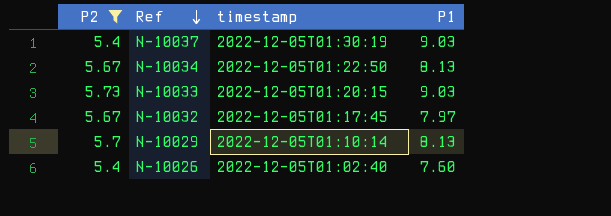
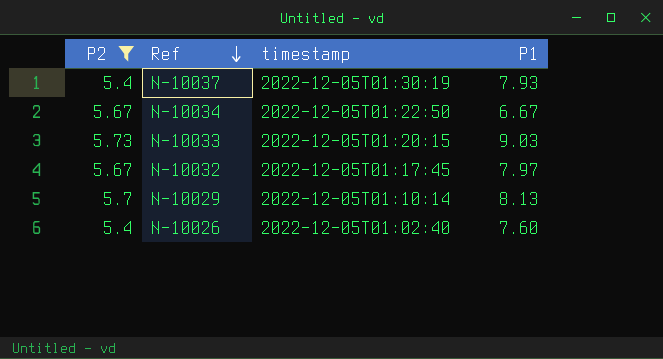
N-10037 | P1: 9.03 -> 7.93
N-10034 | P1: 8.13 -> 6.67

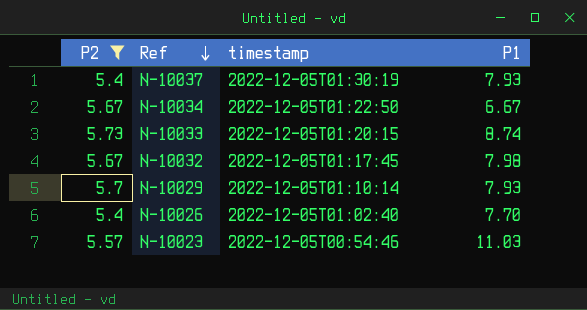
N-10033 | P1: 9.03 -> 8.74
N-10032 | P1: 7.97 -> 7.98
N-10029 | P1: 8.13 -> 7.93
N-10026 | P1: 7.60 -> 7.70
row N-10023: none -> 5.57 | 2022-12-05T00:54:46 | 11.03

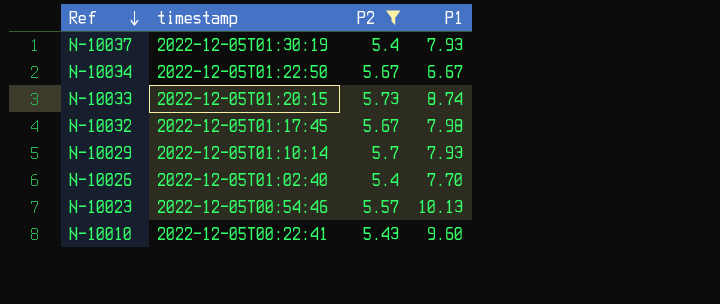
column P2 | position: 1 -> 3
N-10023 | P1: 11.03 -> 10.13
row N-10010: none -> 2022-12-05T00:22:41 | 5.43 | 9.60

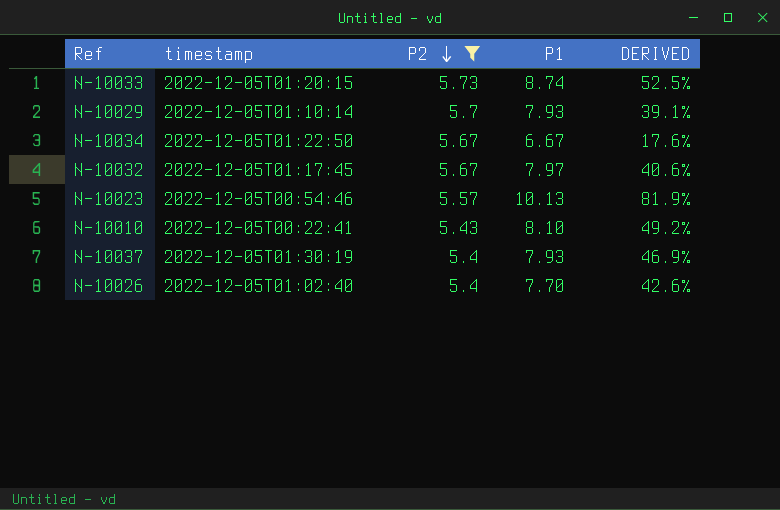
row order: Ref descending -> P2 descending
column DERIVED | formula: none -> ([P1] - [P2]) / [P2]
N-10032 | P1: 7.98 -> 7.97
N-10010 | P1: 9.60 -> 8.10

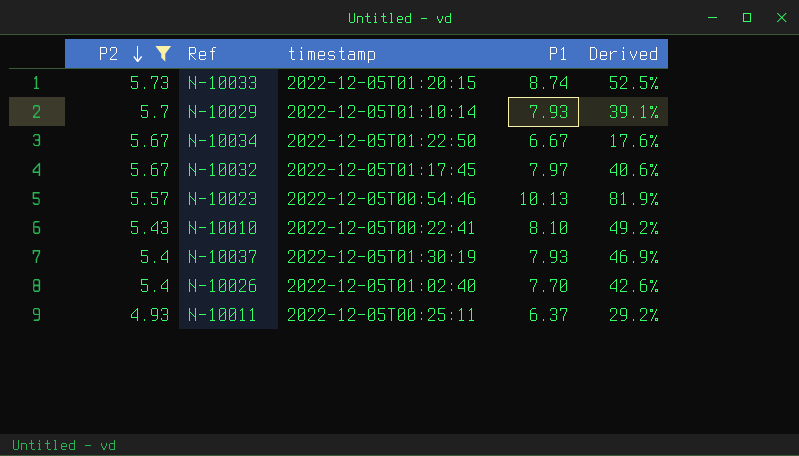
column P2 | position: 3 -> 1
column name: DERIVED -> Derived
row N-10011: none -> 4.93 | 2022-12-05T00:25:11 | 6.37 | 29.2%

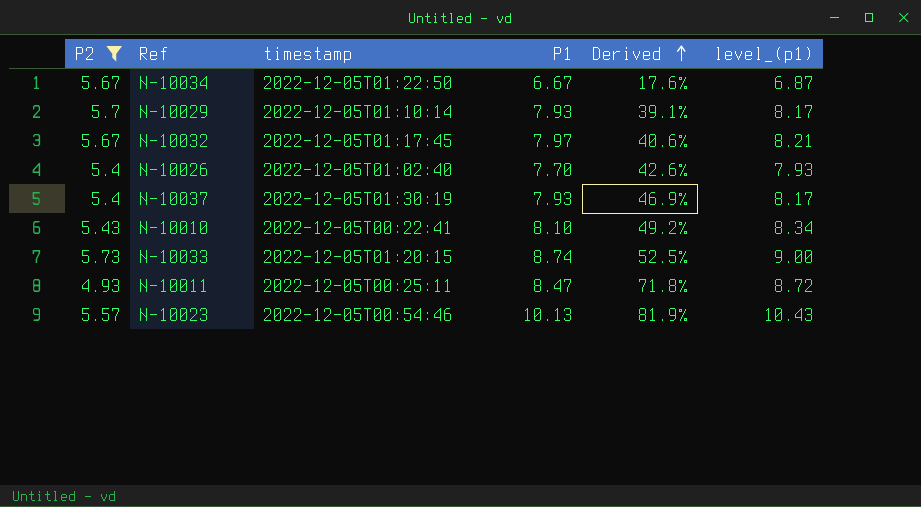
row order: P2 descending -> Derived ascending
column level_(p1) | formula: none -> [P1] * 1.03
N-10011 | P1: 6.37 -> 8.47
N-10011 | Derived: 29.2% -> 71.8%

